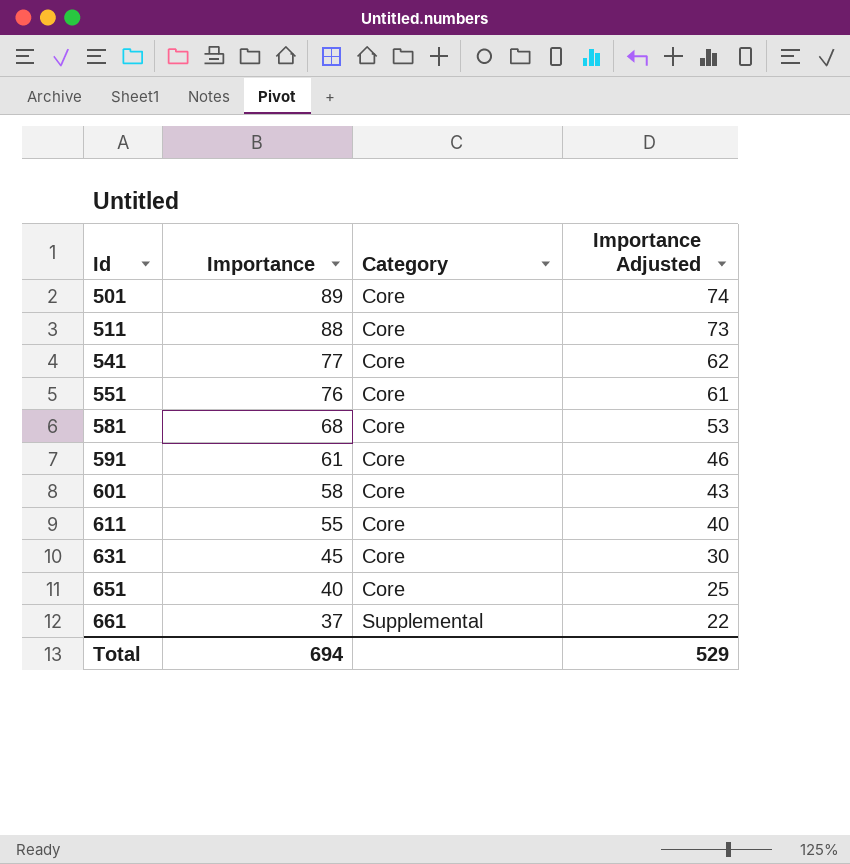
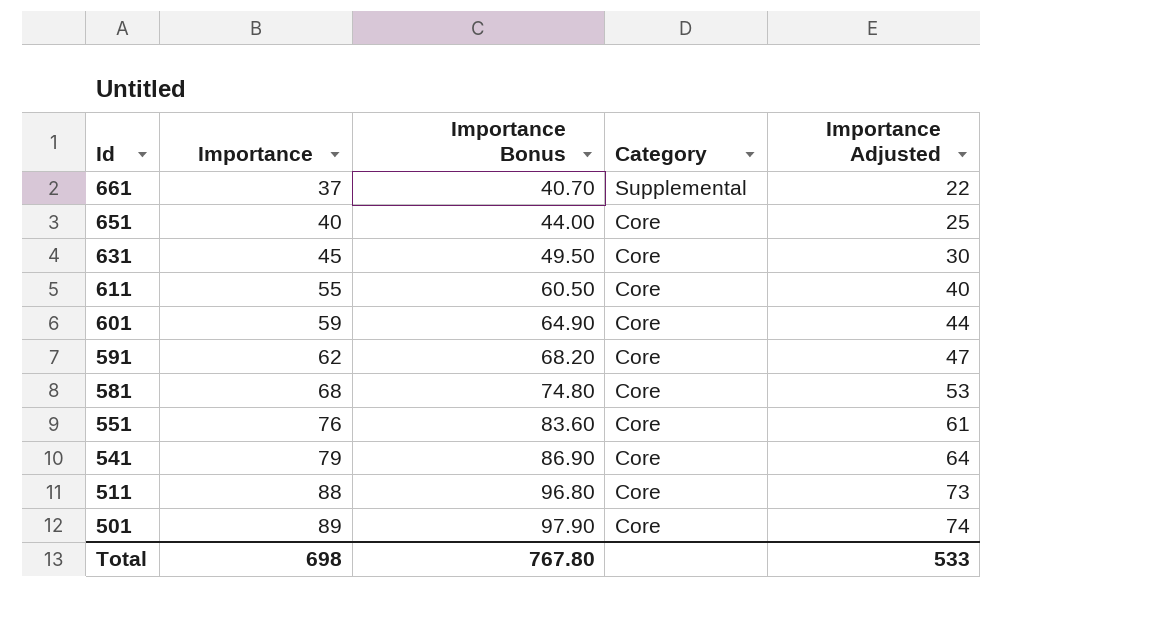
row order: Id ascending -> Id descending
column Importance Bonus | formula: none -> [Importance] * 1.1
601 | Importance: 58 -> 59
601 | Importance Adjusted: 43 -> 44
591 | Importance: 61 -> 62
591 | Importance Adjusted: 46 -> 47
541 | Importance: 77 -> 79
541 | Importance Adjusted: 62 -> 64
Total | Importance: 694 -> 698
Total | Importance Adjusted: 529 -> 533

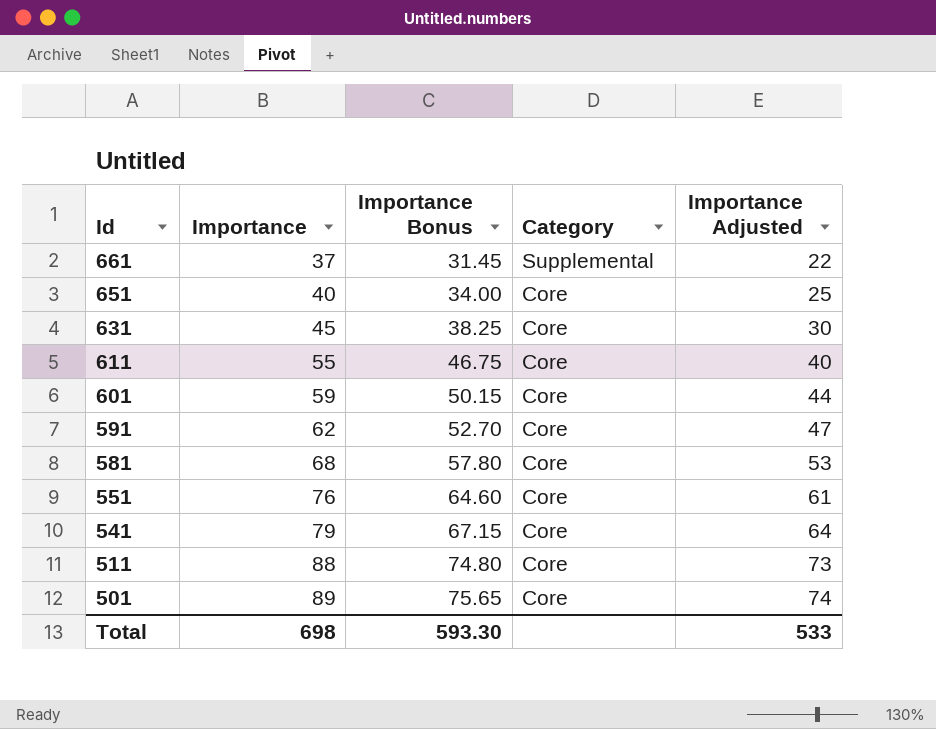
column Importance Bonus | formula: [Importance] * 1.1 -> [Importance] * 0.85
Total | Importance Bonus: 767.80 -> 593.30

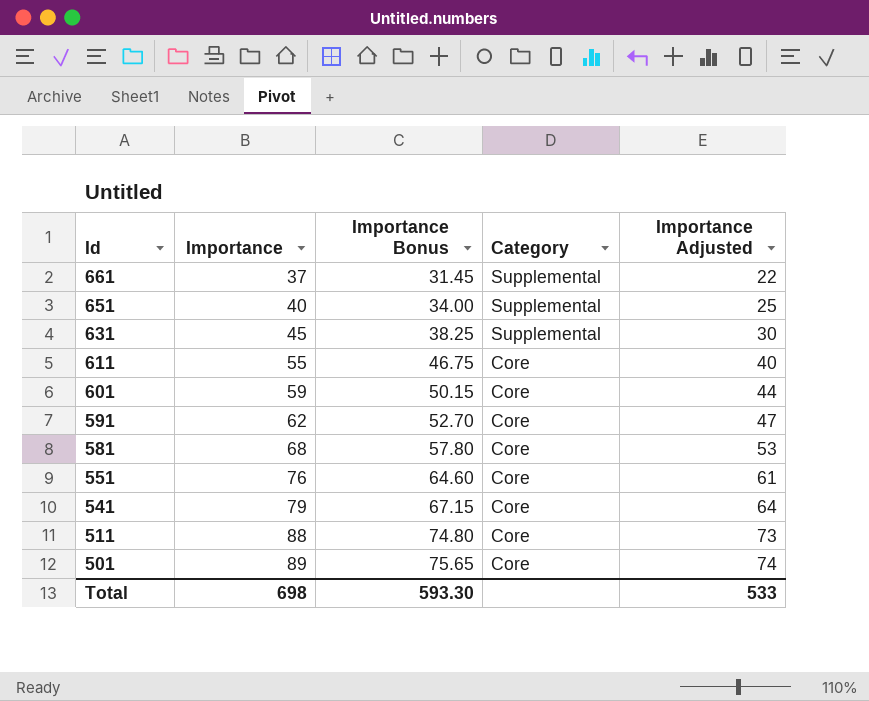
651 | Category: Core -> Supplemental
631 | Category: Core -> Supplemental

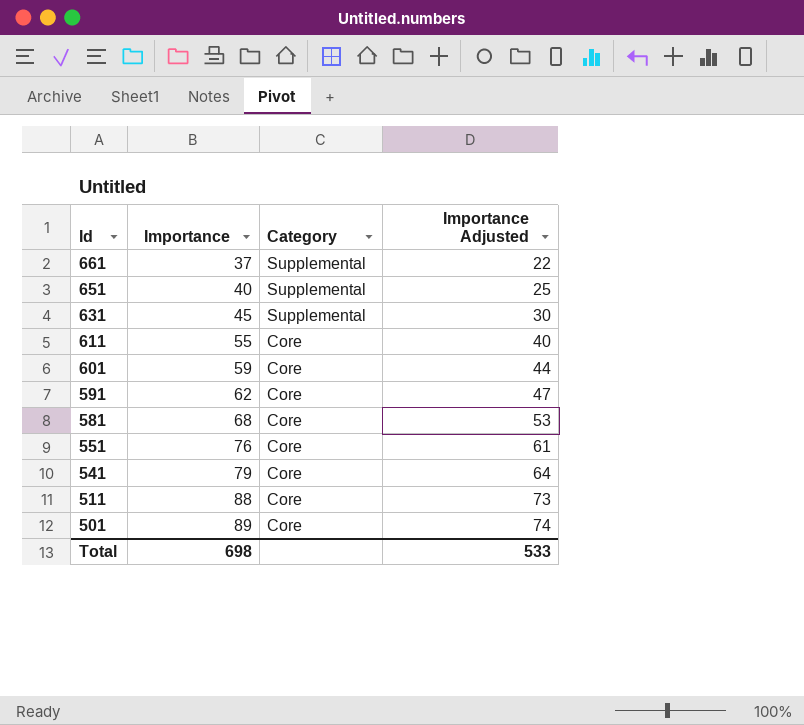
column Importance Bonus | formula: [Importance] * 0.85 -> none

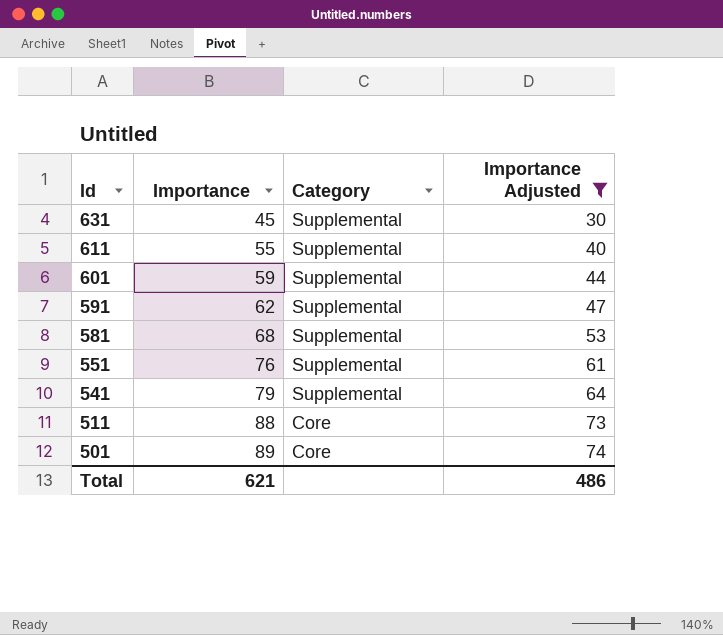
filter: none -> Importance Adjusted >= 30
611 | Category: Core -> Supplemental
601 | Category: Core -> Supplemental
591 | Category: Core -> Supplemental
581 | Category: Core -> Supplemental
551 | Category: Core -> Supplemental
541 | Category: Core -> Supplemental
Total | Importance: 698 -> 621
Total | Importance Adjusted: 533 -> 486

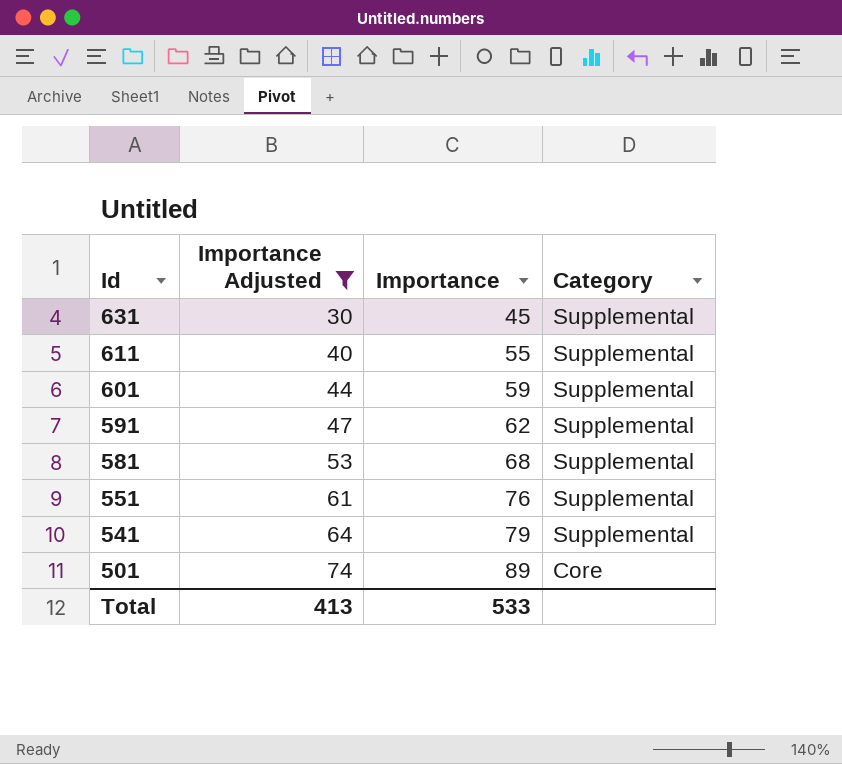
column Importance Adjusted | position: 4 -> 2
row 511: 88 | Core | 73 -> none
Total | Importance Adjusted: 486 -> 413
Total | Importance: 621 -> 533

